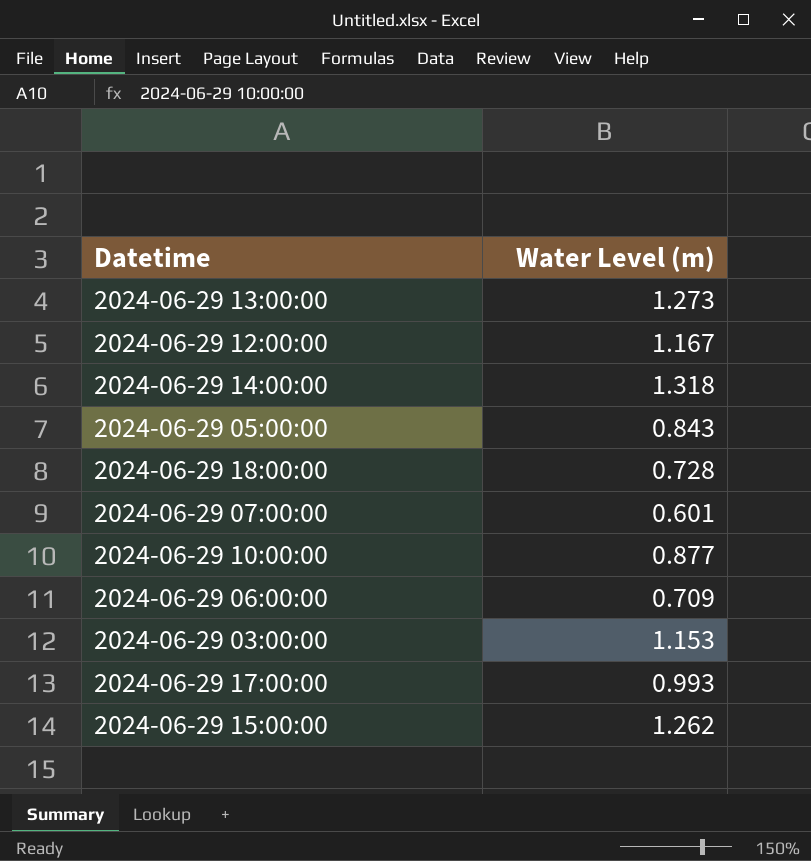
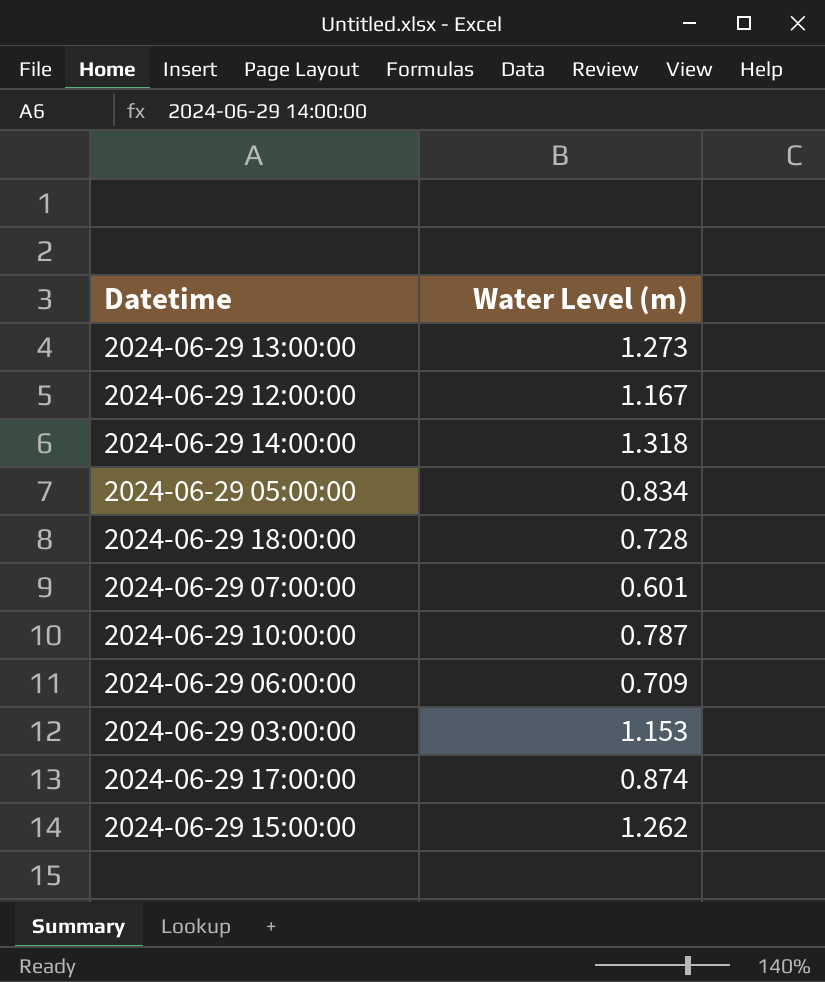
2024-06-29 05:00:00 | Water Level (m): 0.843 -> 0.834
2024-06-29 10:00:00 | Water Level (m): 0.877 -> 0.787
2024-06-29 17:00:00 | Water Level (m): 0.993 -> 0.874

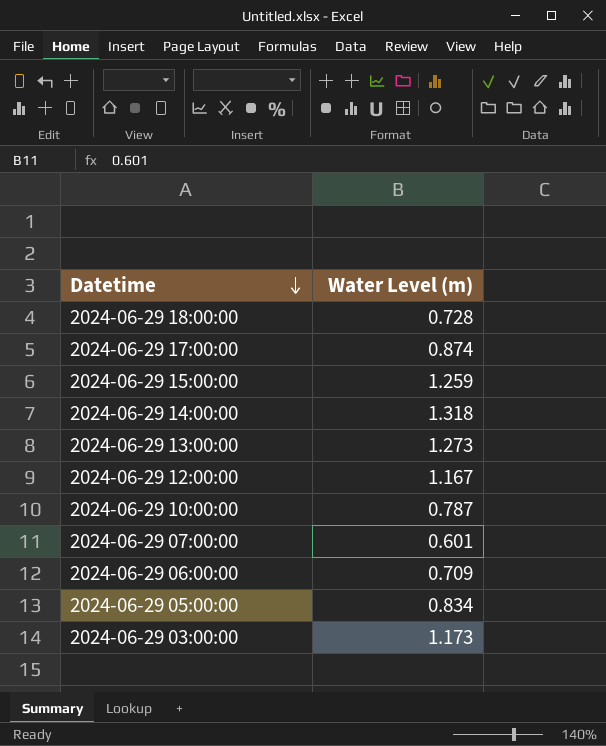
row order: none -> Datetime descending
2024-06-29 15:00:00 | Water Level (m): 1.262 -> 1.259
2024-06-29 03:00:00 | Water Level (m): 1.153 -> 1.173

